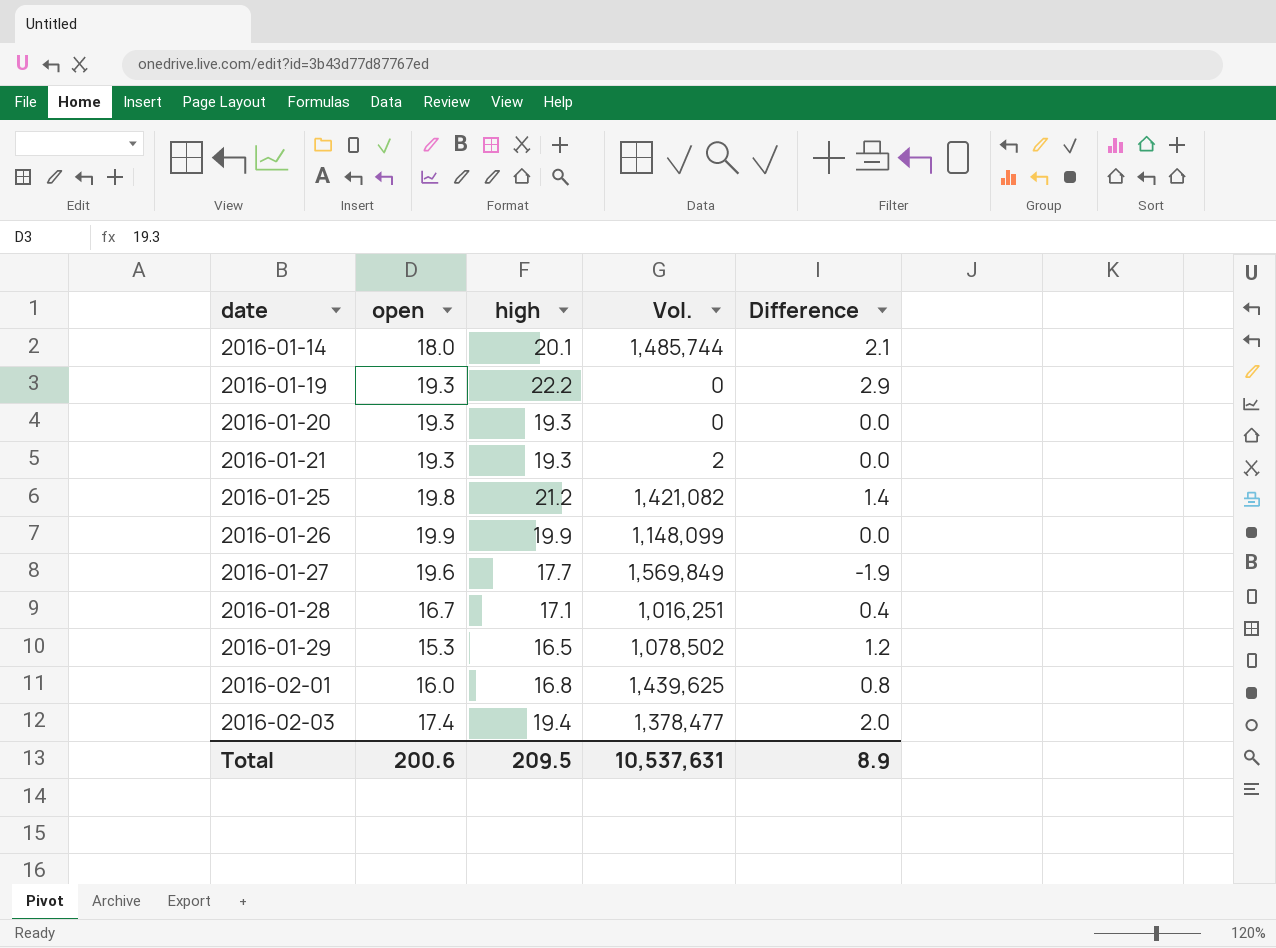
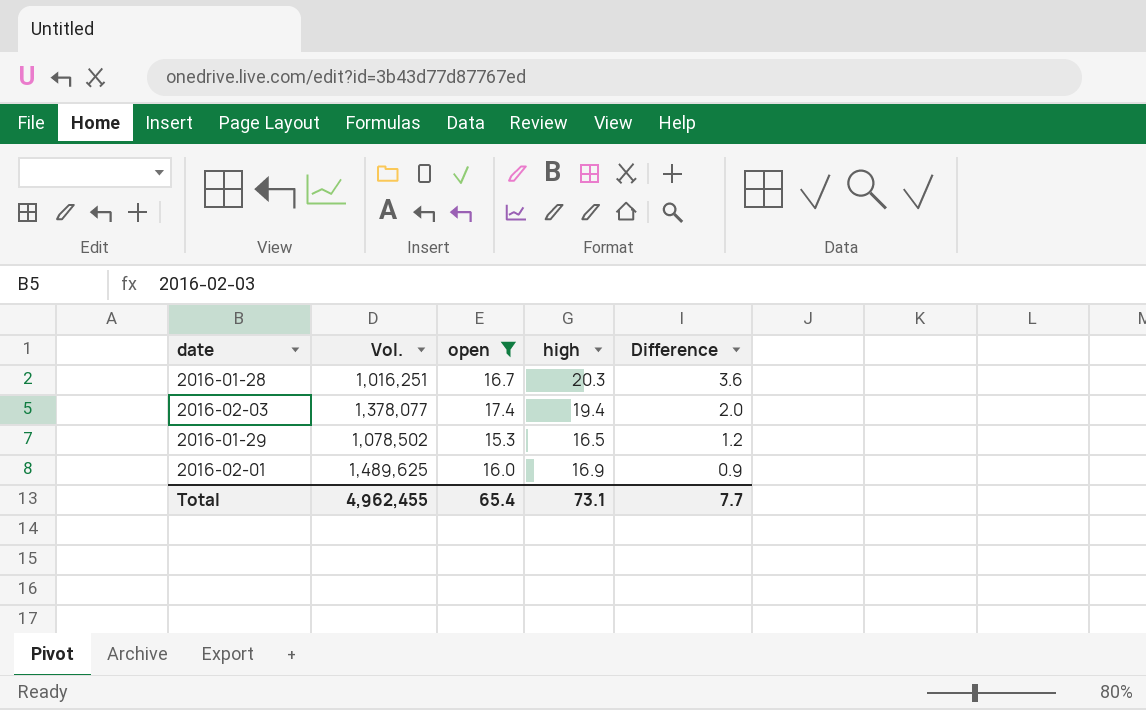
filter: none -> open <= 17.4
row order: date ascending -> Difference descending
column Vol. | position: 4 -> 2
2016-01-28 | high: 17.1 -> 20.3
2016-01-28 | Difference: 0.4 -> 3.6
2016-02-03 | Vol.: 1,378,477 -> 1,378,077
2016-02-01 | Vol.: 1,439,625 -> 1,489,625
2016-02-01 | high: 16.8 -> 16.9
2016-02-01 | Difference: 0.8 -> 0.9
Total | Vol.: 10,537,631 -> 4,962,455
Total | open: 200.6 -> 65.4
Total | high: 209.5 -> 73.1
Total | Difference: 8.9 -> 7.7

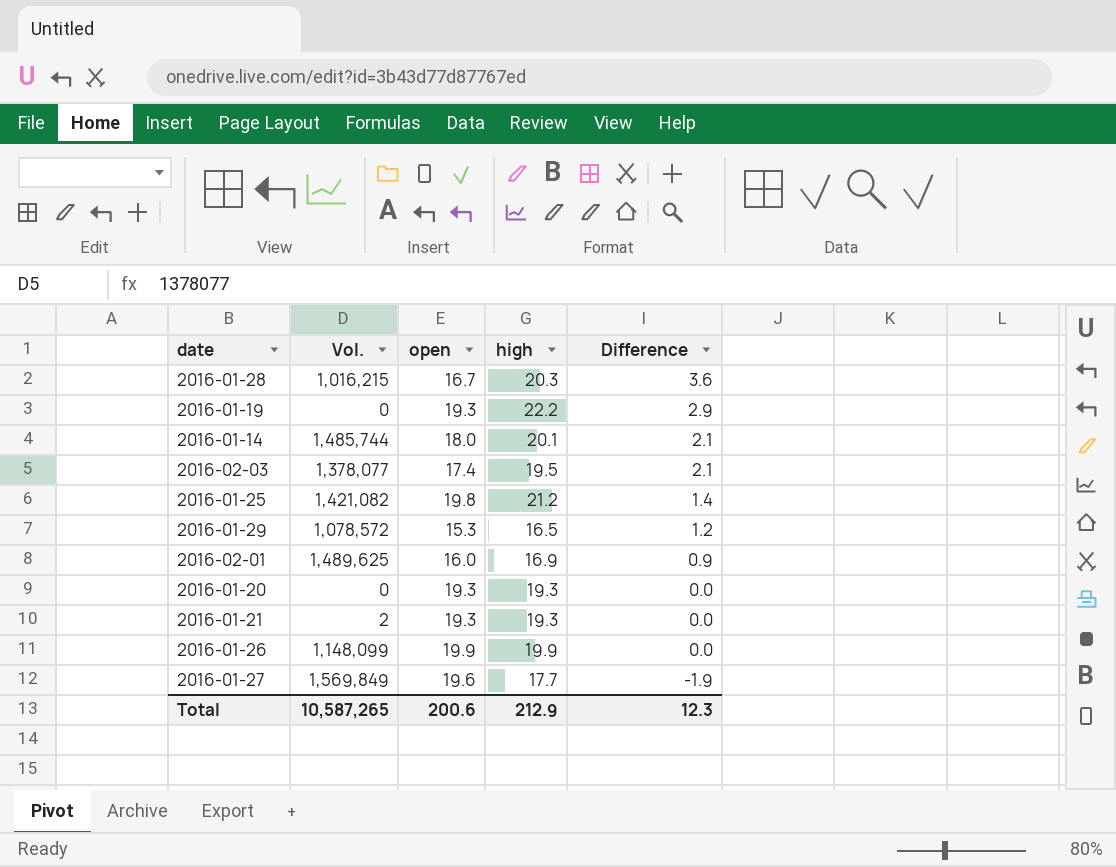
filter: open <= 17.4 -> none
2016-01-28 | Vol.: 1,016,251 -> 1,016,215
2016-02-03 | high: 19.4 -> 19.5
2016-02-03 | Difference: 2.0 -> 2.1
2016-01-29 | Vol.: 1,078,502 -> 1,078,572
Total | Vol.: 4,962,455 -> 10,587,265
Total | open: 65.4 -> 200.6
Total | high: 73.1 -> 212.9
Total | Difference: 7.7 -> 12.3

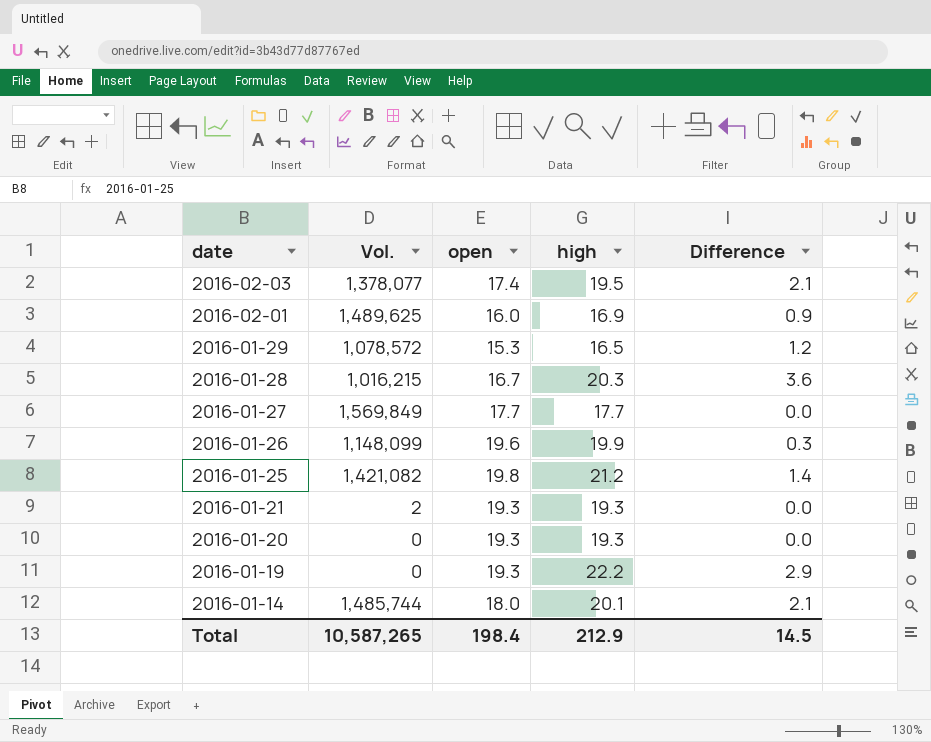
row order: Difference descending -> date descending
2016-01-27 | open: 19.6 -> 17.7
2016-01-27 | Difference: -1.9 -> 0.0
2016-01-26 | open: 19.9 -> 19.6
2016-01-26 | Difference: 0.0 -> 0.3
Total | open: 200.6 -> 198.4
Total | Difference: 12.3 -> 14.5

